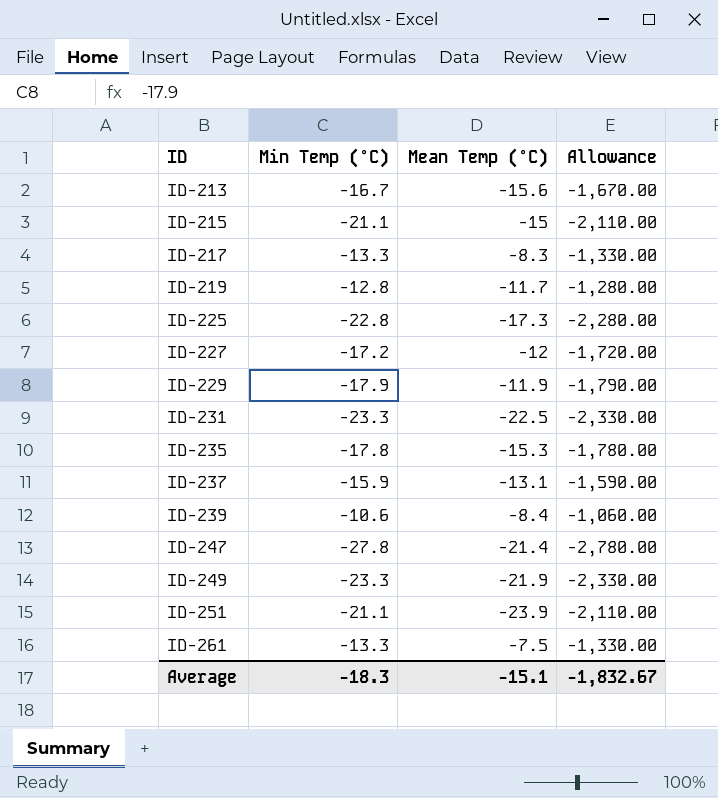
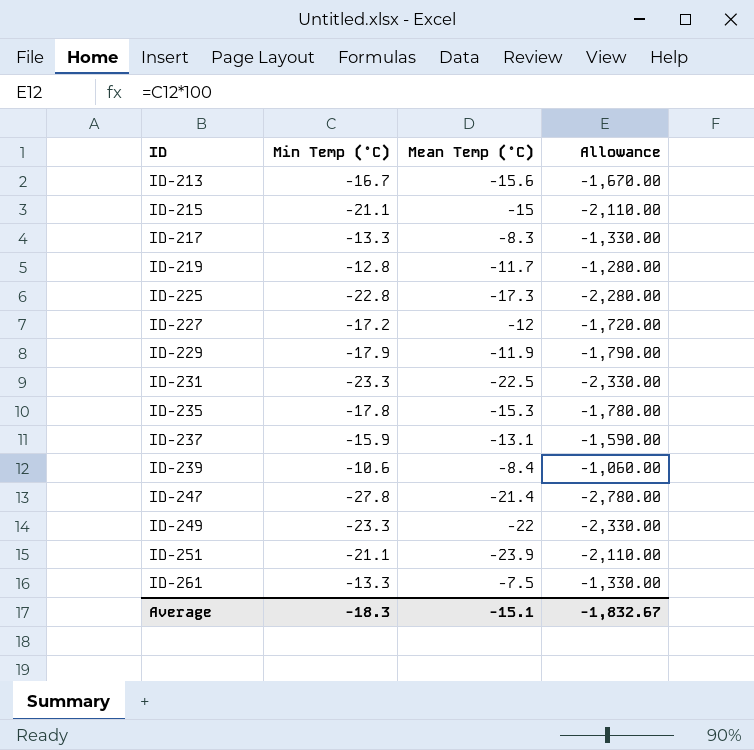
ID-249 | Mean Temp (°C): -21.9 -> -22

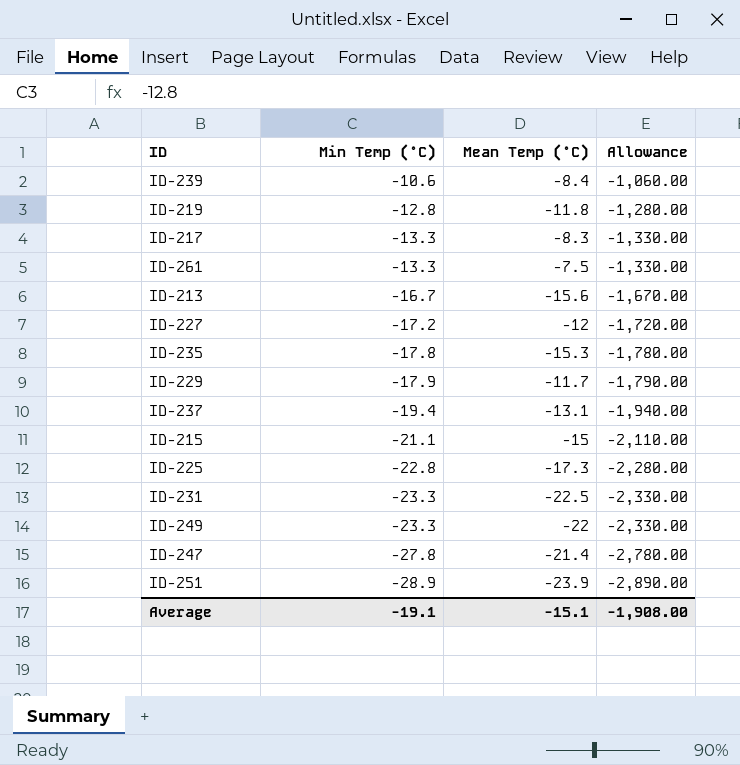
row order: ID ascending -> Min Temp (°C) descending
ID-219 | Mean Temp (°C): -11.7 -> -11.8
ID-229 | Mean Temp (°C): -11.9 -> -11.7
ID-237 | Min Temp (°C): -15.9 -> -19.4
ID-237 | Allowance: -1,590.00 -> -1,940.00
ID-251 | Min Temp (°C): -21.1 -> -28.9
ID-251 | Allowance: -2,110.00 -> -2,890.00
Average | Min Temp (°C): -18.3 -> -19.1
Average | Allowance: -1,832.67 -> -1,908.00

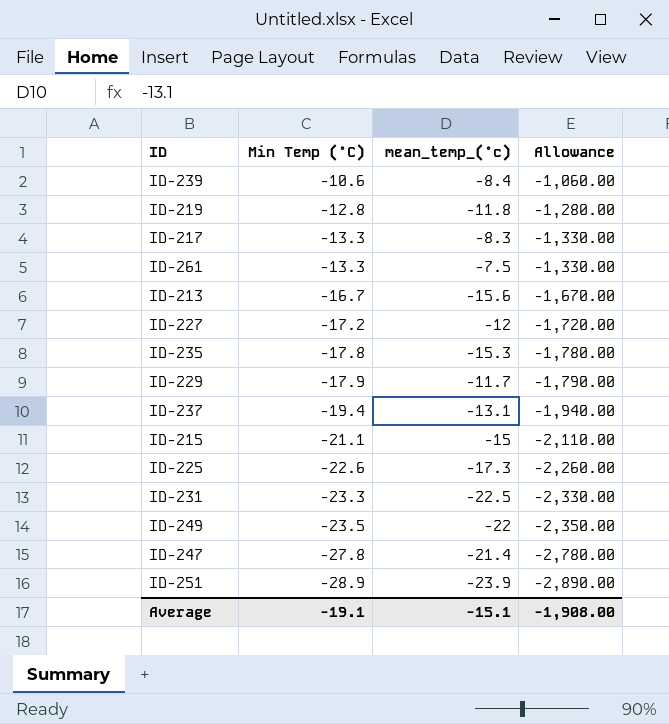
column name: Mean Temp (°C) -> mean_temp_(°c)
ID-225 | Min Temp (°C): -22.8 -> -22.6
ID-225 | Allowance: -2,280.00 -> -2,260.00
ID-249 | Min Temp (°C): -23.3 -> -23.5
ID-249 | Allowance: -2,330.00 -> -2,350.00

